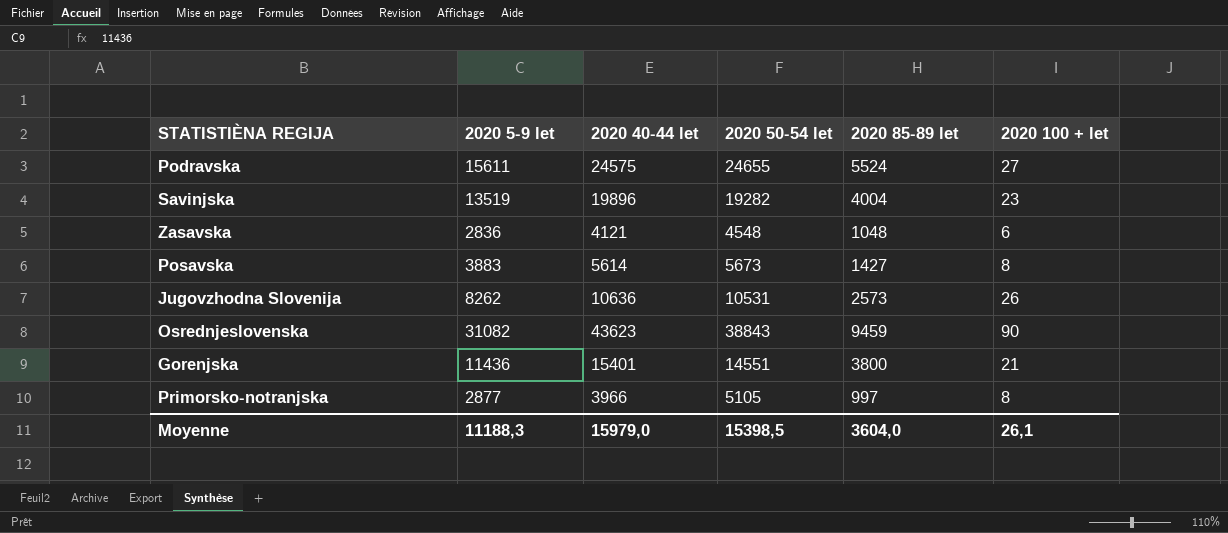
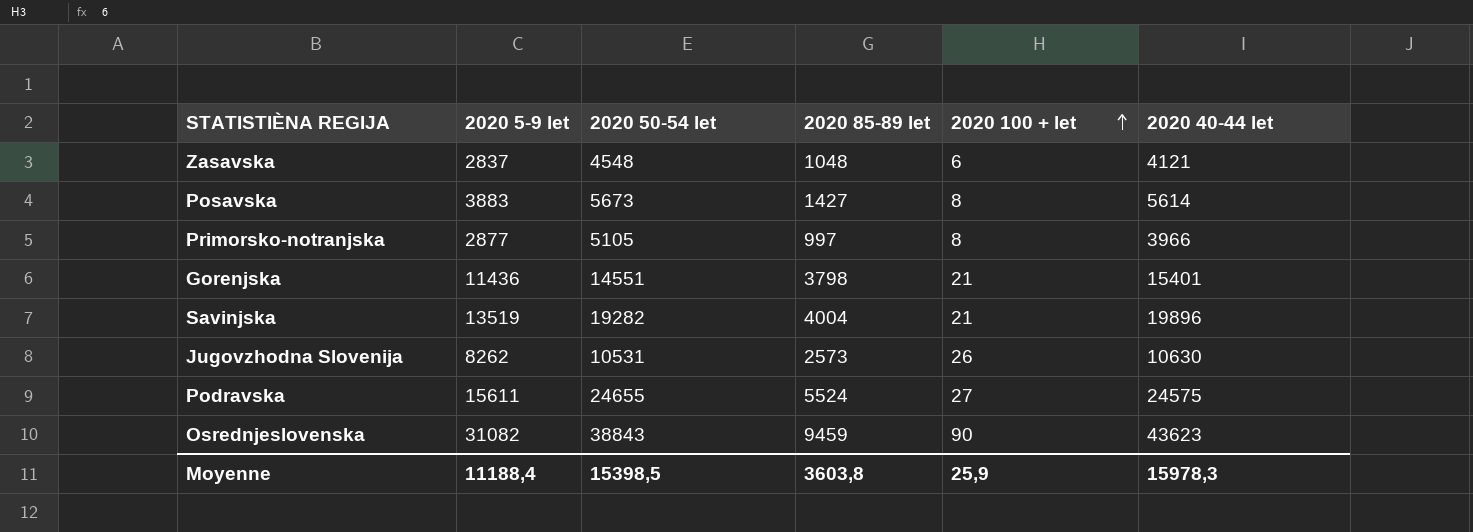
row order: none -> 2020 100 + let ascending
column 2020 40-44 let | position: 3 -> 6
Zasavska | 2020 5-9 let: 2836 -> 2837
Gorenjska | 2020 85-89 let: 3800 -> 3798
Savinjska | 2020 100 + let: 23 -> 21
Jugovzhodna Slovenija | 2020 40-44 let: 10636 -> 10630
Moyenne | 2020 5-9 let: 11188,3 -> 11188,4
Moyenne | 2020 85-89 let: 3604,0 -> 3603,8
Moyenne | 2020 100 + let: 26,1 -> 25,9
Moyenne | 2020 40-44 let: 15979,0 -> 15978,3

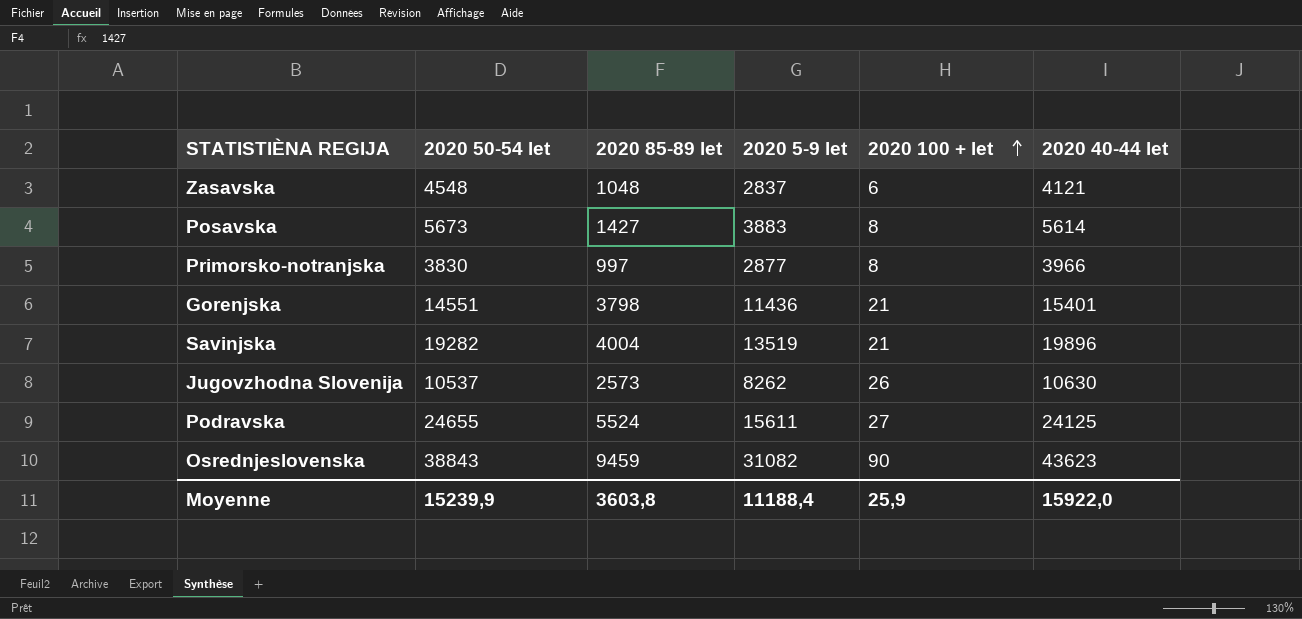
column 2020 5-9 let | position: 2 -> 4
Primorsko-notranjska | 2020 50-54 let: 5105 -> 3830
Jugovzhodna Slovenija | 2020 50-54 let: 10531 -> 10537
Podravska | 2020 40-44 let: 24575 -> 24125
Moyenne | 2020 50-54 let: 15398,5 -> 15239,9
Moyenne | 2020 40-44 let: 15978,3 -> 15922,0

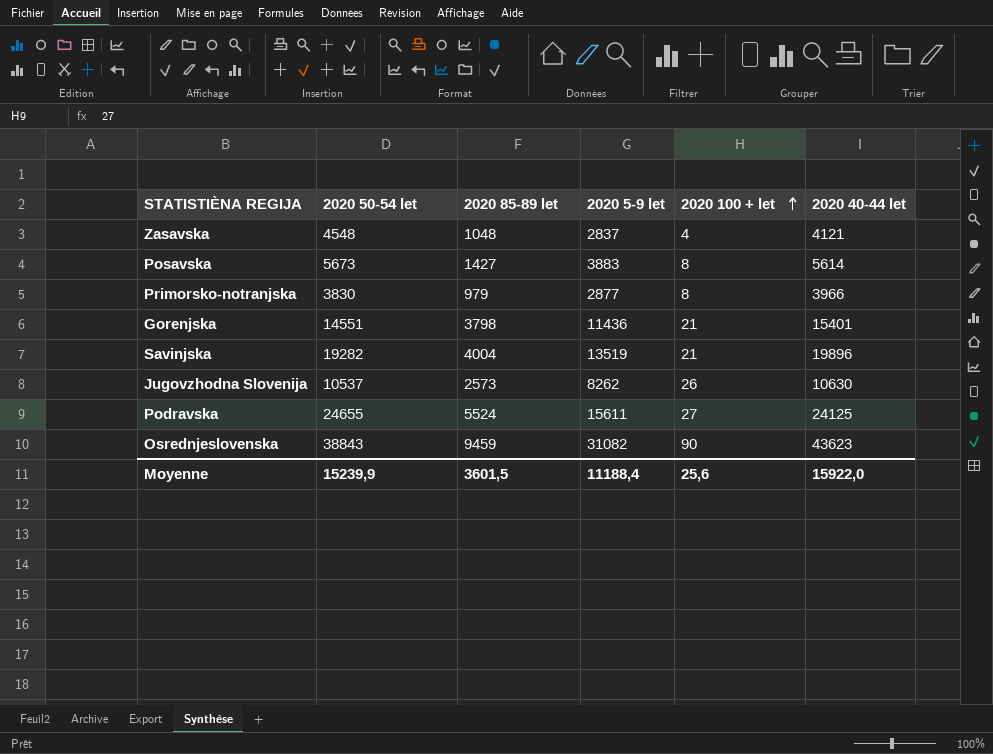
Zasavska | 2020 100 + let: 6 -> 4
Primorsko-notranjska | 2020 85-89 let: 997 -> 979
Moyenne | 2020 85-89 let: 3603,8 -> 3601,5
Moyenne | 2020 100 + let: 25,9 -> 25,6

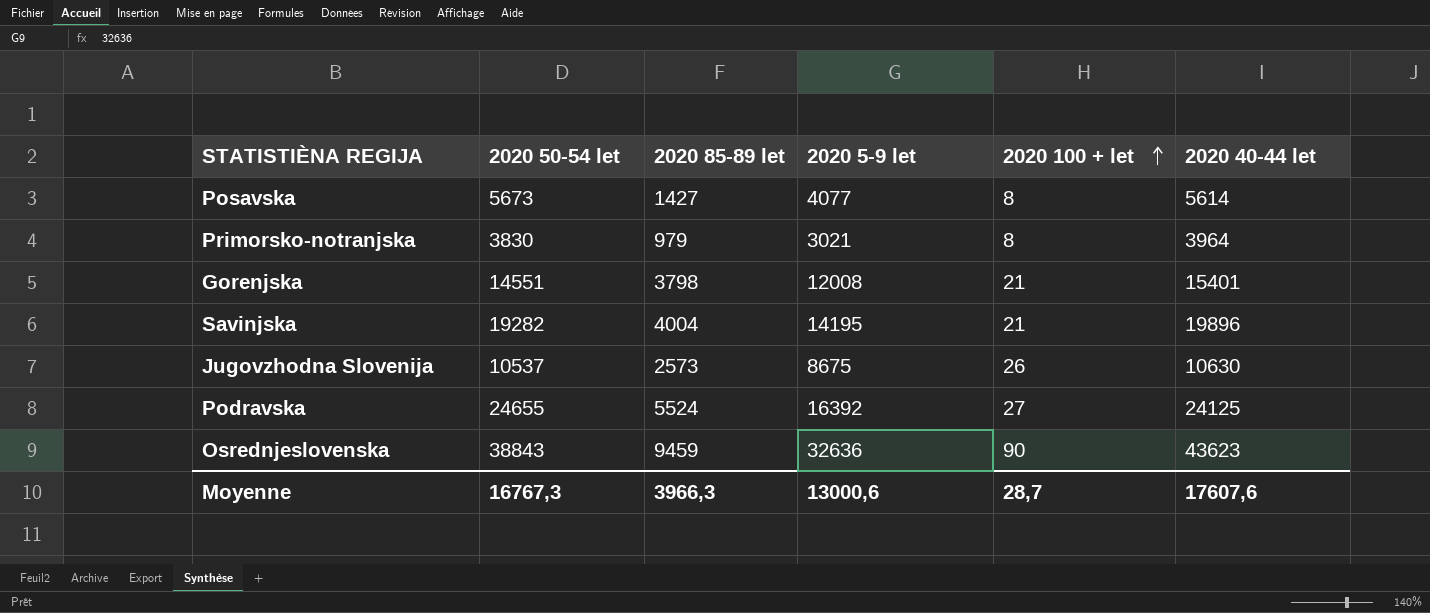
row Zasavska: 4548 | 1048 | 2837 | 4 | 4121 -> none
Posavska | 2020 5-9 let: 3883 -> 4077
Primorsko-notranjska | 2020 5-9 let: 2877 -> 3021
Primorsko-notranjska | 2020 40-44 let: 3966 -> 3964
Gorenjska | 2020 5-9 let: 11436 -> 12008
Savinjska | 2020 5-9 let: 13519 -> 14195
Jugovzhodna Slovenija | 2020 5-9 let: 8262 -> 8675
Podravska | 2020 5-9 let: 15611 -> 16392
Osrednjeslovenska | 2020 5-9 let: 31082 -> 32636
Moyenne | 2020 50-54 let: 15239,9 -> 16767,3
Moyenne | 2020 85-89 let: 3601,5 -> 3966,3
Moyenne | 2020 5-9 let: 11188,4 -> 13000,6
Moyenne | 2020 100 + let: 25,6 -> 28,7
Moyenne | 2020 40-44 let: 15922,0 -> 17607,6

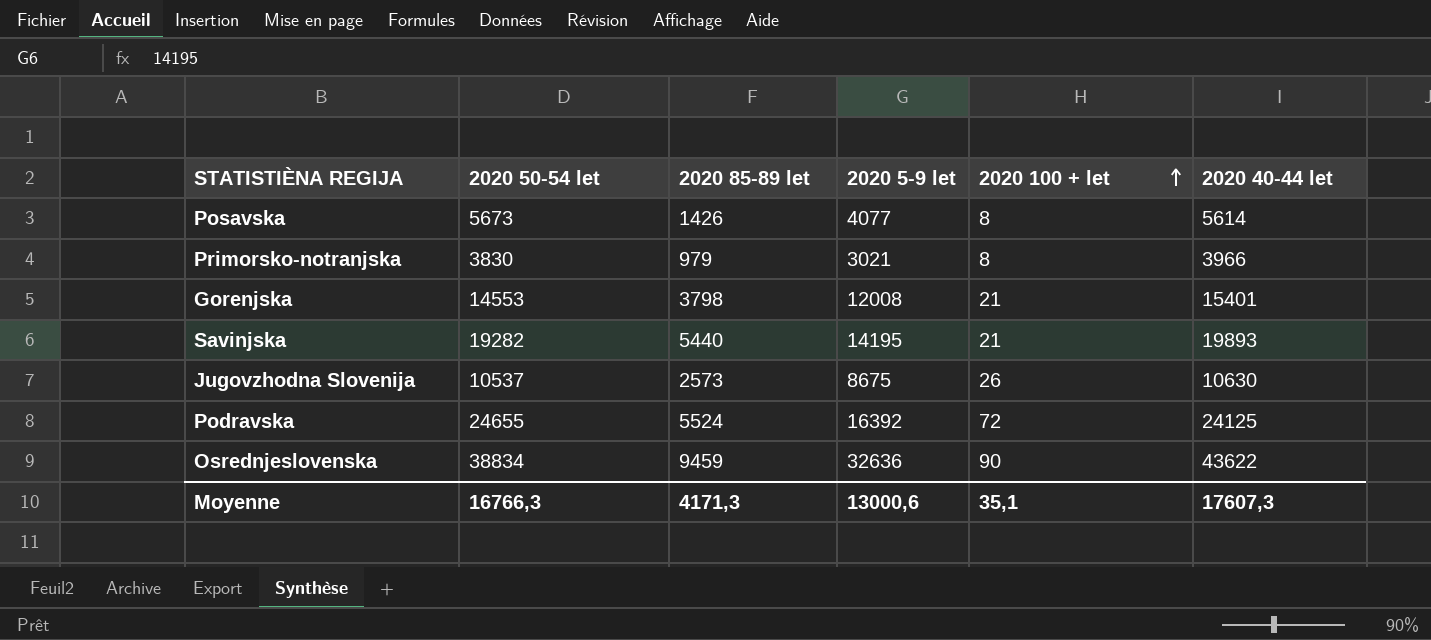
Posavska | 2020 85-89 let: 1427 -> 1426
Primorsko-notranjska | 2020 40-44 let: 3964 -> 3966
Gorenjska | 2020 50-54 let: 14551 -> 14553
Savinjska | 2020 85-89 let: 4004 -> 5440
Savinjska | 2020 40-44 let: 19896 -> 19893
Podravska | 2020 100 + let: 27 -> 72
Osrednjeslovenska | 2020 50-54 let: 38843 -> 38834
Osrednjeslovenska | 2020 40-44 let: 43623 -> 43622
Moyenne | 2020 50-54 let: 16767,3 -> 16766,3
Moyenne | 2020 85-89 let: 3966,3 -> 4171,3
Moyenne | 2020 100 + let: 28,7 -> 35,1
Moyenne | 2020 40-44 let: 17607,6 -> 17607,3

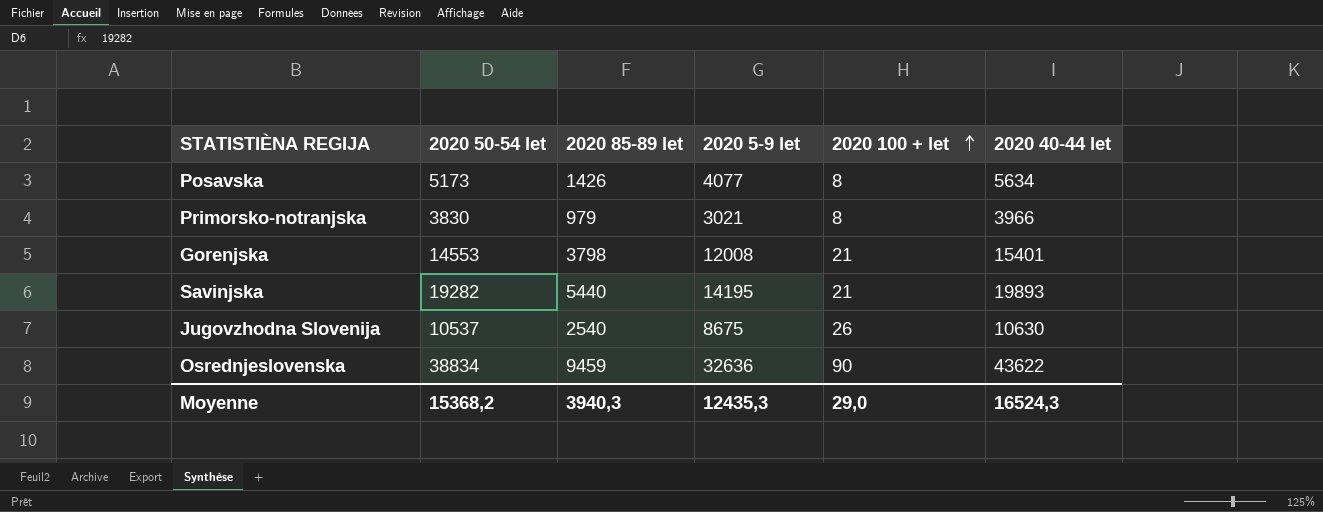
row Podravska: 24655 | 5524 | 16392 | 72 | 24125 -> none
Posavska | 2020 50-54 let: 5673 -> 5173
Posavska | 2020 40-44 let: 5614 -> 5634
Jugovzhodna Slovenija | 2020 85-89 let: 2573 -> 2540
Moyenne | 2020 50-54 let: 16766,3 -> 15368,2
Moyenne | 2020 85-89 let: 4171,3 -> 3940,3
Moyenne | 2020 5-9 let: 13000,6 -> 12435,3
Moyenne | 2020 100 + let: 35,1 -> 29,0
Moyenne | 2020 40-44 let: 17607,3 -> 16524,3

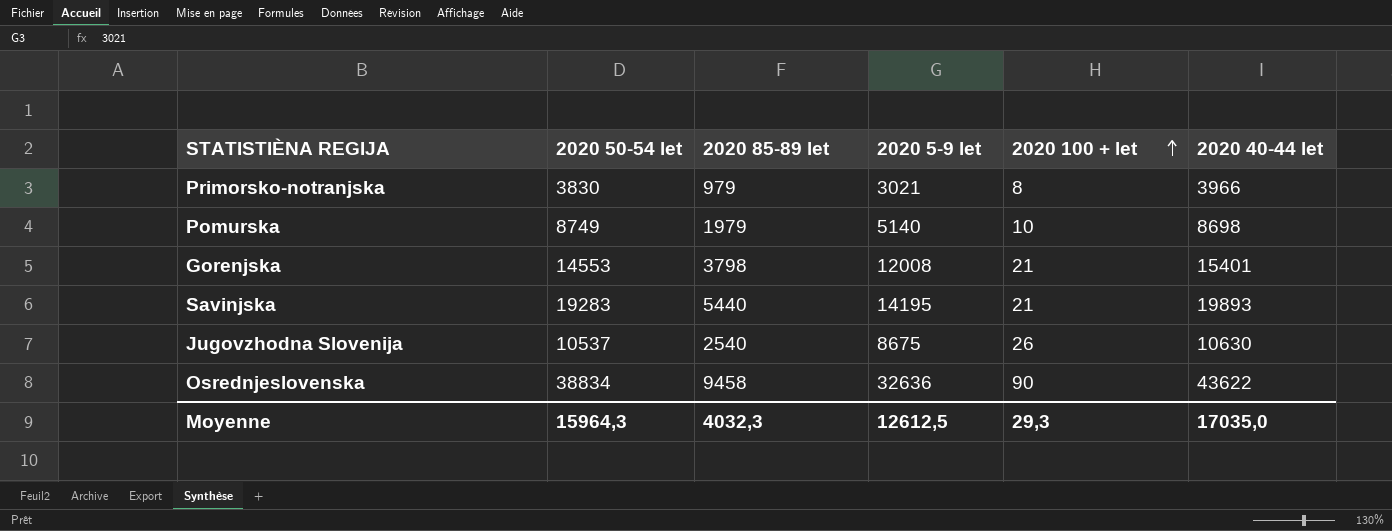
row Posavska: 5173 | 1426 | 4077 | 8 | 5634 -> none
row Pomurska: none -> 8749 | 1979 | 5140 | 10 | 8698
Savinjska | 2020 50-54 let: 19282 -> 19283
Osrednjeslovenska | 2020 85-89 let: 9459 -> 9458
Moyenne | 2020 50-54 let: 15368,2 -> 15964,3
Moyenne | 2020 85-89 let: 3940,3 -> 4032,3
Moyenne | 2020 5-9 let: 12435,3 -> 12612,5
Moyenne | 2020 100 + let: 29,0 -> 29,3
Moyenne | 2020 40-44 let: 16524,3 -> 17035,0

